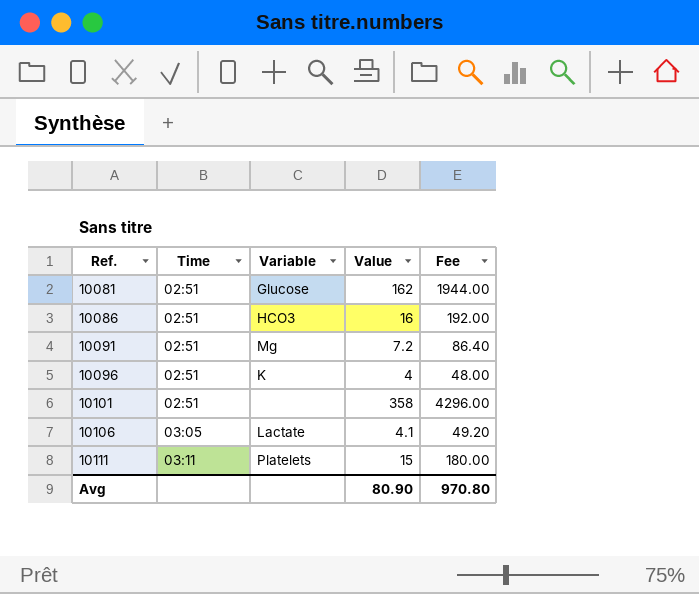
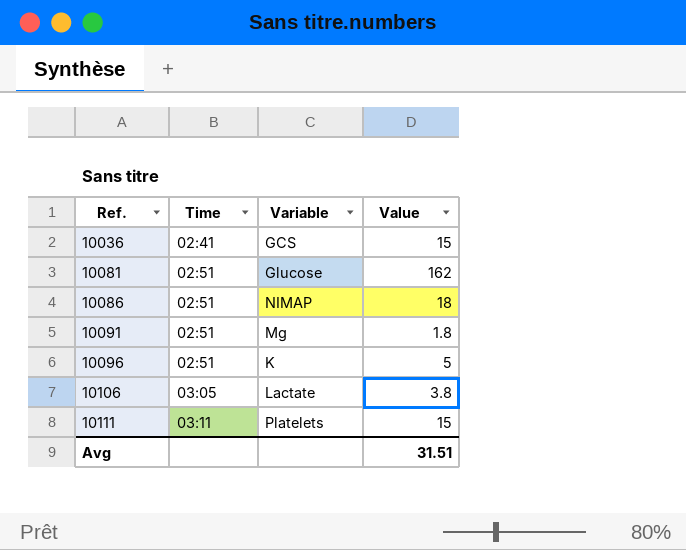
column Fee | formula: [Value] * 12 -> none
row 10101: 02:51 | none | 358 | 4296.00 -> none
row 10036: none -> 02:41 | GCS | 15
10086 | Variable: HCO3 -> NIMAP
10086 | Value: 16 -> 18
10091 | Value: 7.2 -> 1.8
10096 | Value: 4 -> 5
10106 | Value: 4.1 -> 3.8
Avg | Value: 80.90 -> 31.51

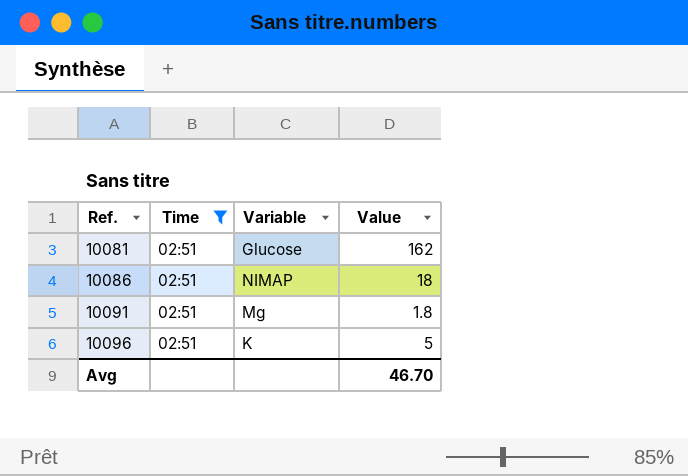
filter: none -> Time = 02:51
Avg | Value: 31.51 -> 46.70

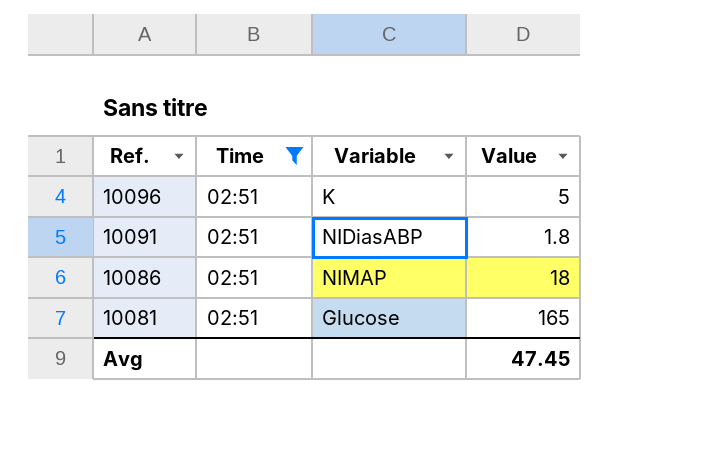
row order: Ref. ascending -> Ref. descending
10091 | Variable: Mg -> NIDiasABP
10081 | Value: 162 -> 165
Avg | Value: 46.70 -> 47.45

